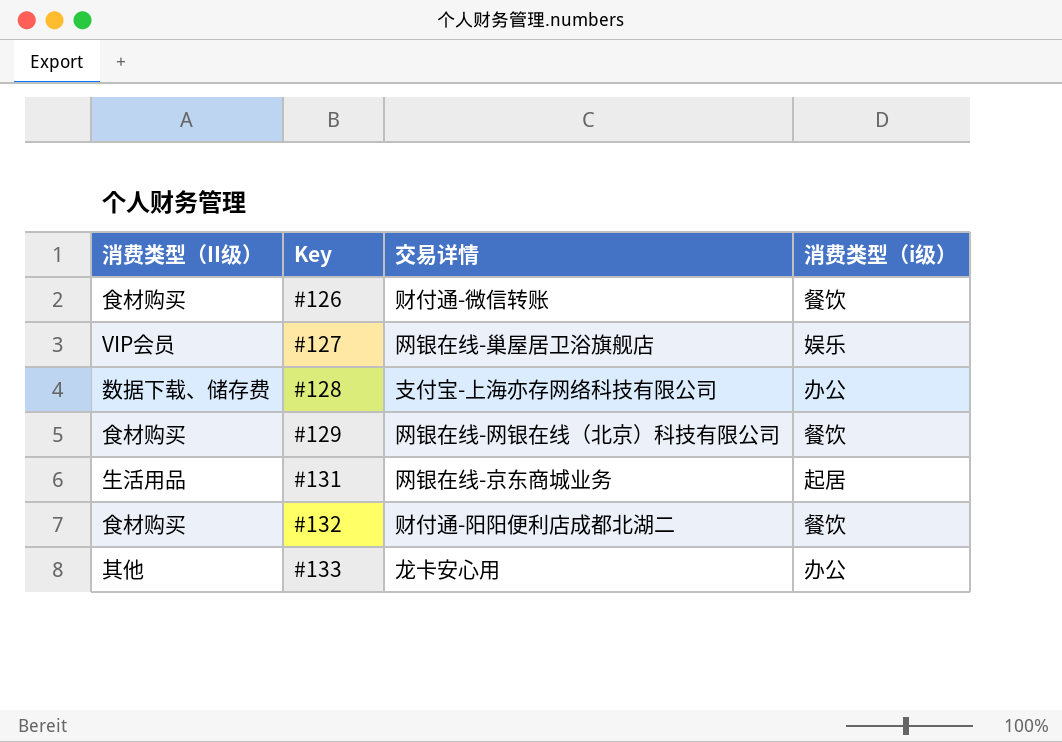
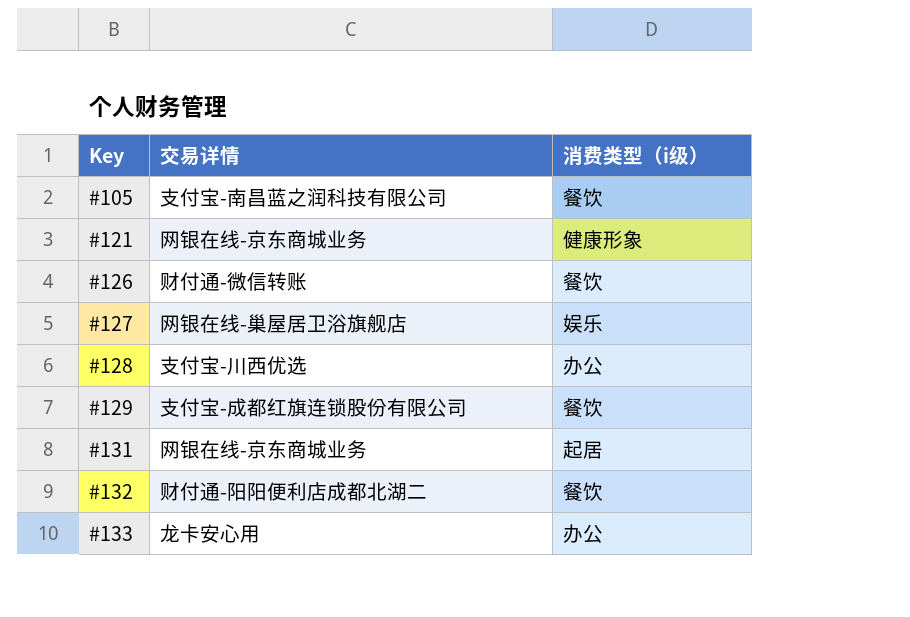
column 消费类型（II级） | position: 1 -> none
row #105: none -> 支付宝-南昌蓝之润科技有限公司 | 餐饮
row #121: none -> 网银在线-京东商城业务 | 健康形象
#128 | 交易详情: 支付宝-上海亦存网络科技有限公司 -> 支付宝-川西优选
#129 | 交易详情: 网银在线-网银在线（北京）科技有限公司 -> 支付宝-成都红旗连锁股份有限公司

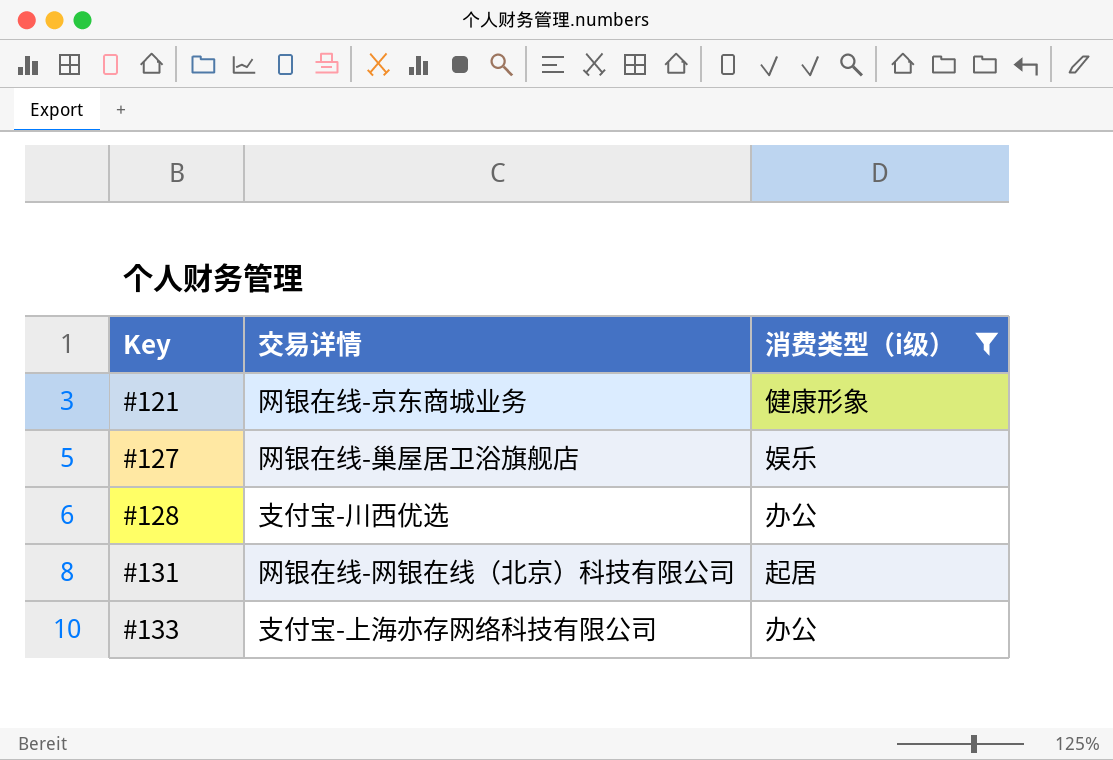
filter: none -> 消费类型（i级） != 餐饮
#131 | 交易详情: 网银在线-京东商城业务 -> 网银在线-网银在线（北京）科技有限公司
#133 | 交易详情: 龙卡安心用 -> 支付宝-上海亦存网络科技有限公司

